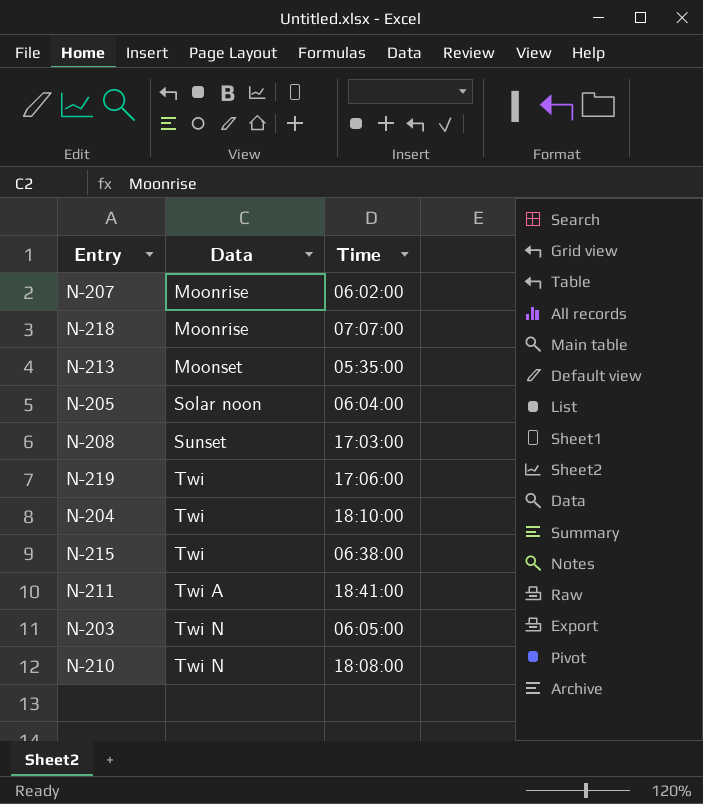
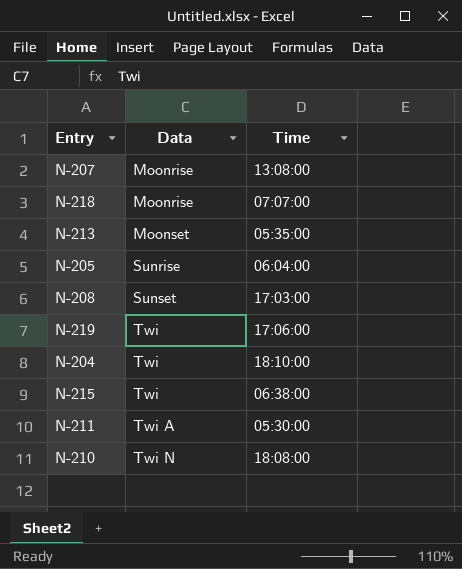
row N-203: Twi N | 06:05:00 -> none
N-207 | Time: 06:02:00 -> 13:08:00
N-205 | Data: Solar noon -> Sunrise
N-211 | Time: 18:41:00 -> 05:30:00

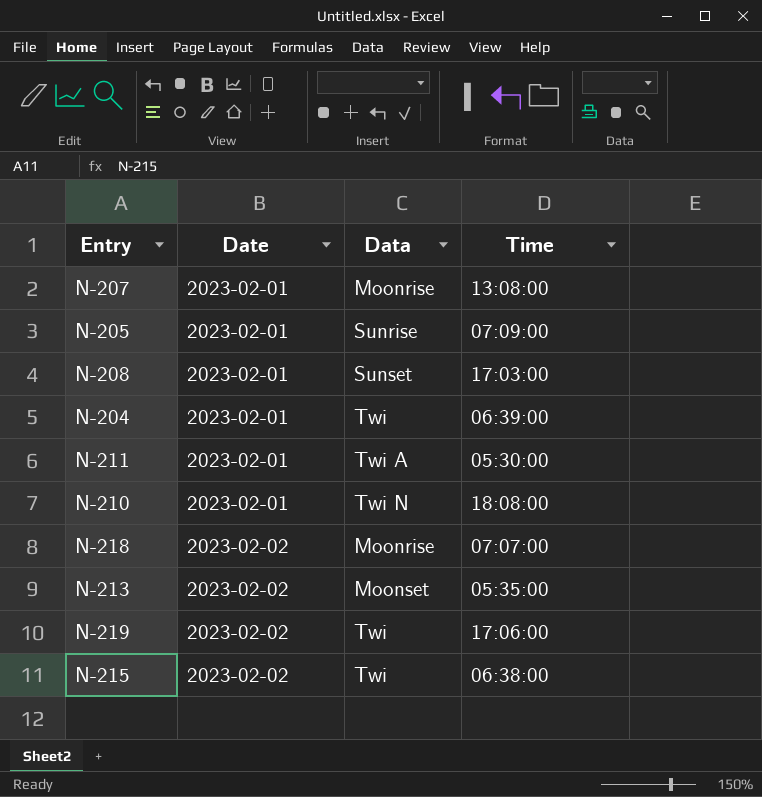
row order: Data ascending -> Date ascending
column Date | position: none -> 2
N-205 | Time: 06:04:00 -> 07:09:00
N-204 | Time: 18:10:00 -> 06:39:00

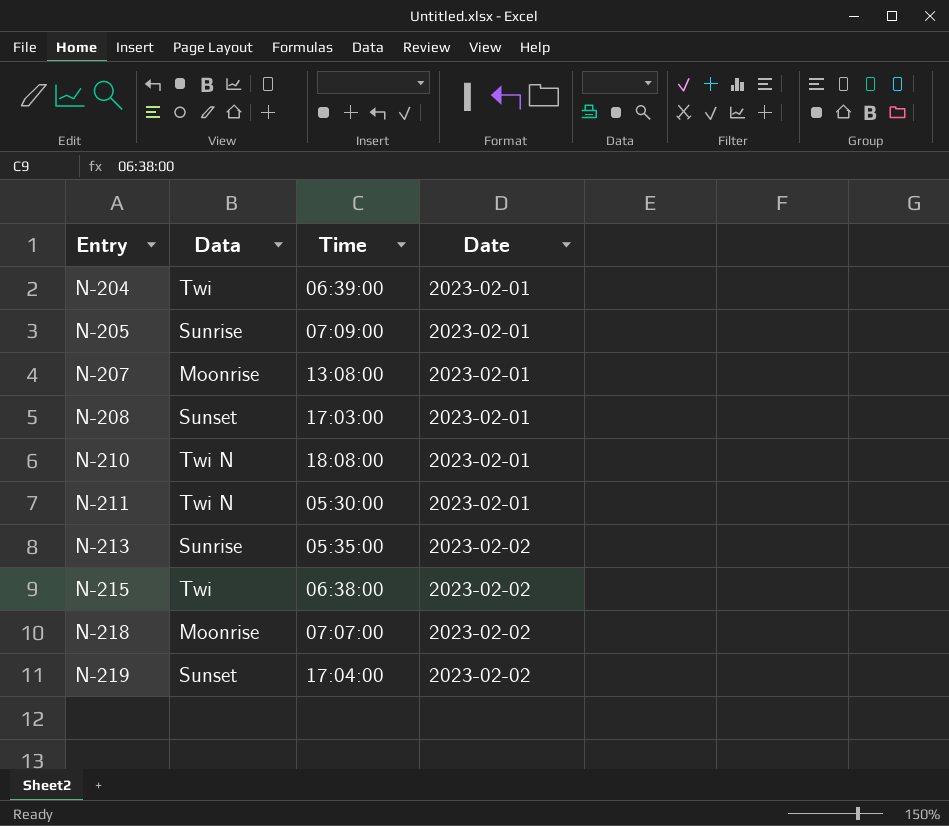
row order: Date ascending -> Entry ascending
column Date | position: 2 -> 4
N-211 | Data: Twi A -> Twi N
N-213 | Data: Moonset -> Sunrise
N-219 | Data: Twi -> Sunset
N-219 | Time: 17:06:00 -> 17:04:00

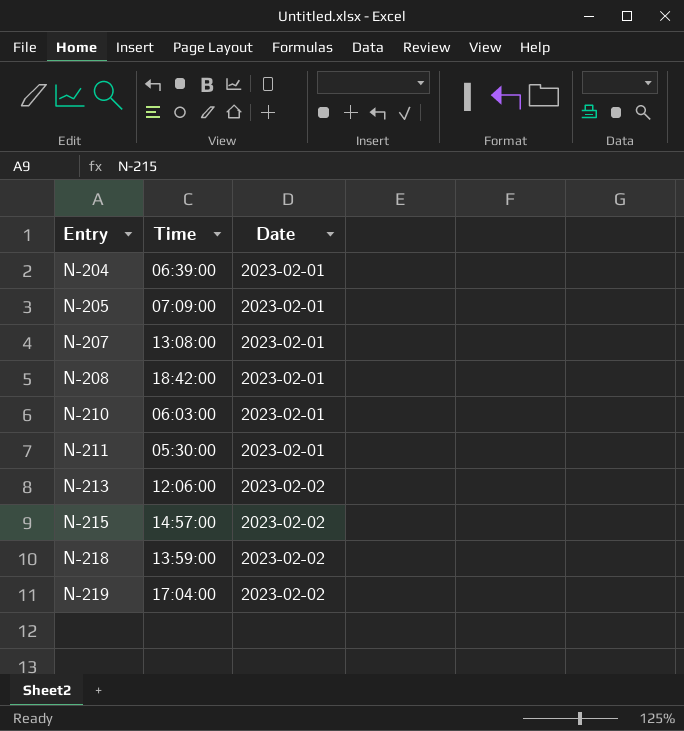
column Data | position: 2 -> none
N-208 | Time: 17:03:00 -> 18:42:00
N-210 | Time: 18:08:00 -> 06:03:00
N-213 | Time: 05:35:00 -> 12:06:00
N-215 | Time: 06:38:00 -> 14:57:00
N-218 | Time: 07:07:00 -> 13:59:00

